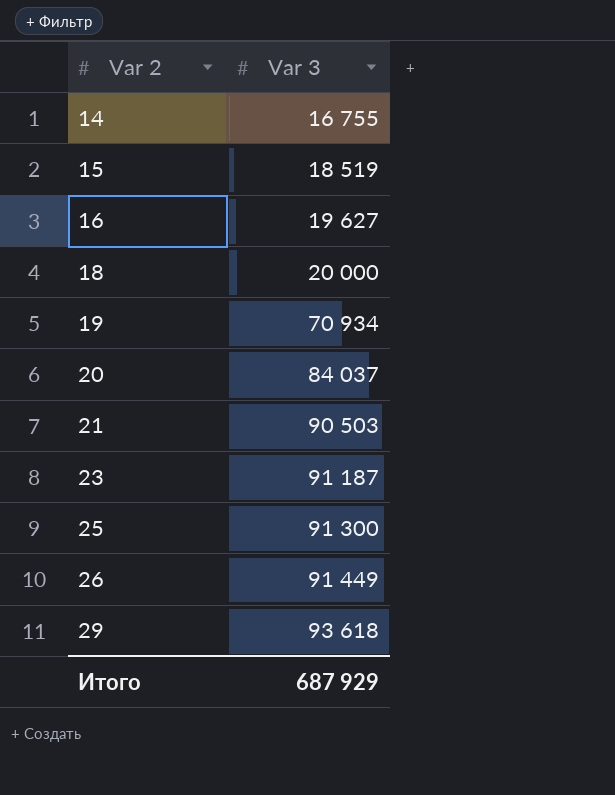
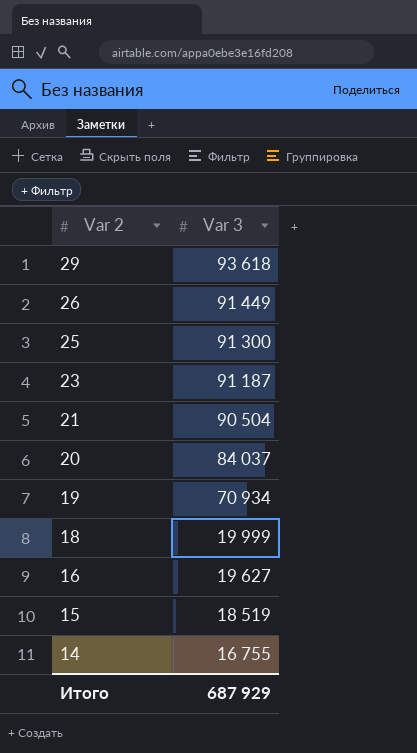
row order: Var 2 ascending -> Var 2 descending
21 | Var 3: 90 503 -> 90 504
18 | Var 3: 20 000 -> 19 999

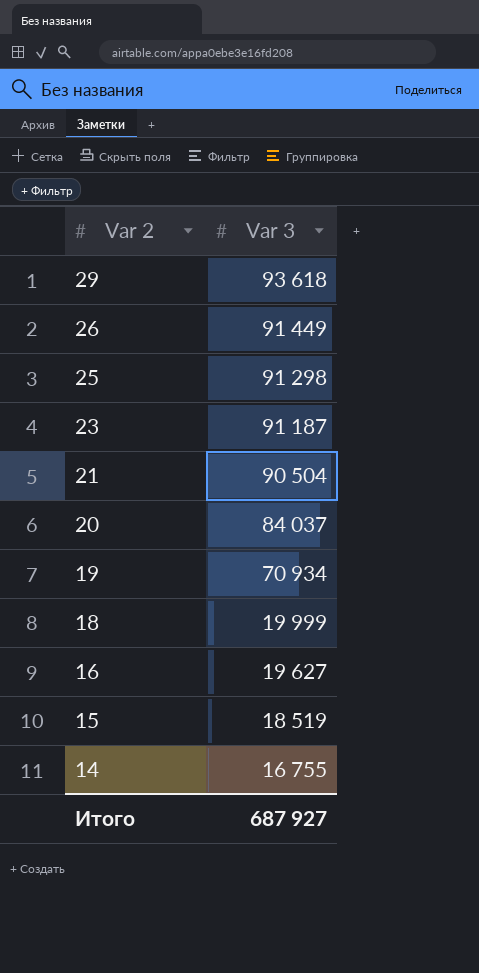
25 | Var 3: 91 300 -> 91 298
Итого | Var 3: 687 929 -> 687 927

